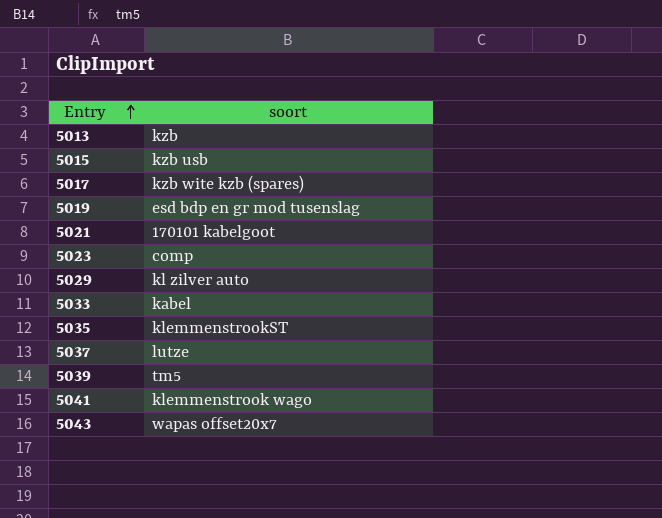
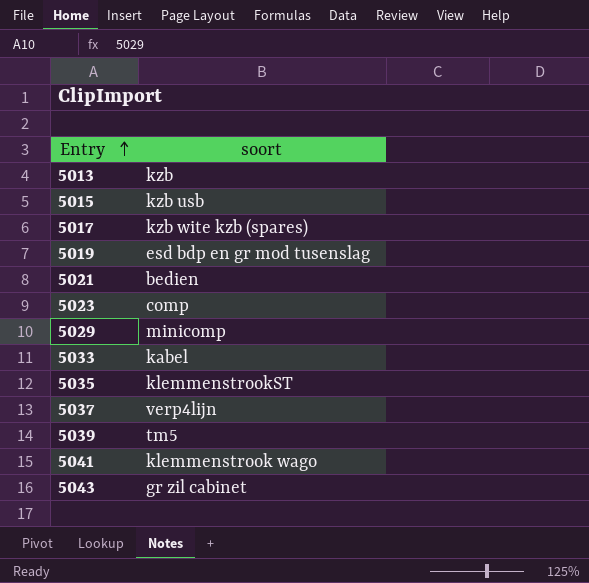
5021 | soort: 170101 kabelgoot -> bedien
5029 | soort: kl zilver auto -> minicomp
5037 | soort: lutze -> verp4lijn
5043 | soort: wapas offset20x7 -> gr zil cabinet

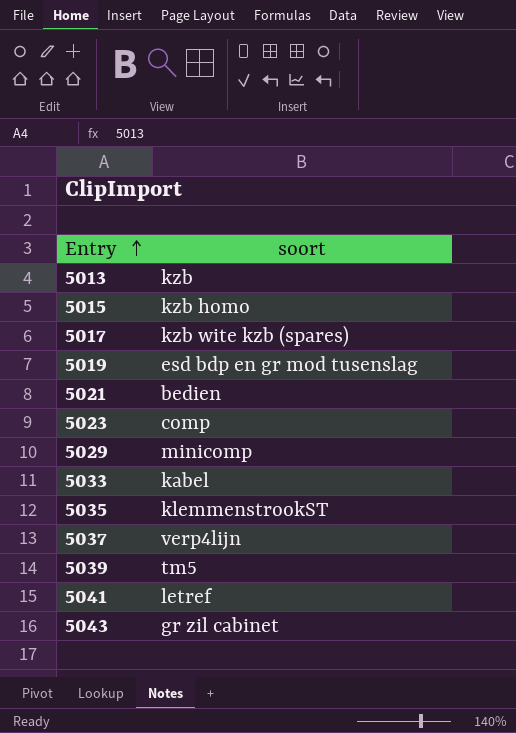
5015 | soort: kzb usb -> kzb homo
5041 | soort: klemmenstrook wago -> letref

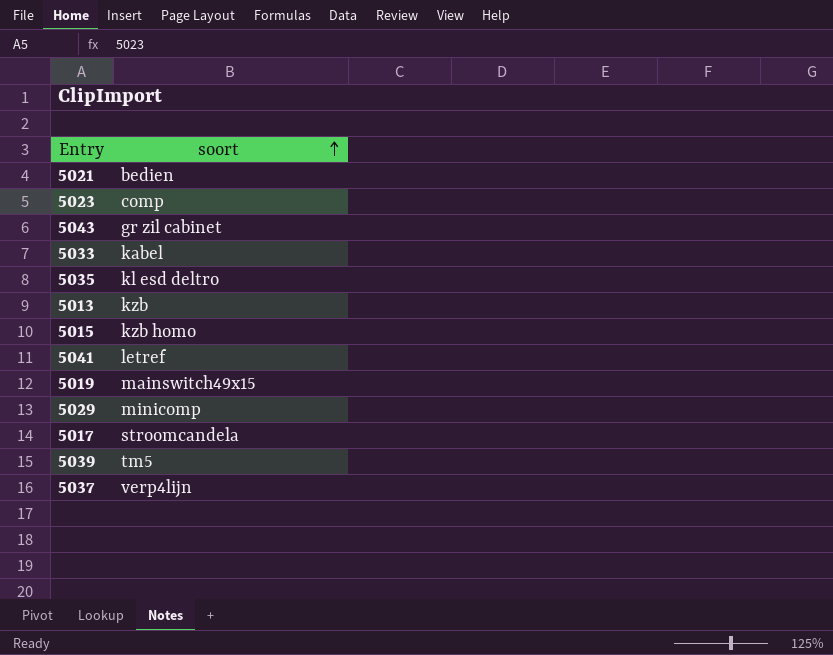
row order: Entry ascending -> soort ascending
5035 | soort: klemmenstrookST -> kl esd deltro
5019 | soort: esd bdp en gr mod tusenslag -> mainswitch49x15
5017 | soort: kzb wite kzb (spares) -> stroomcandela

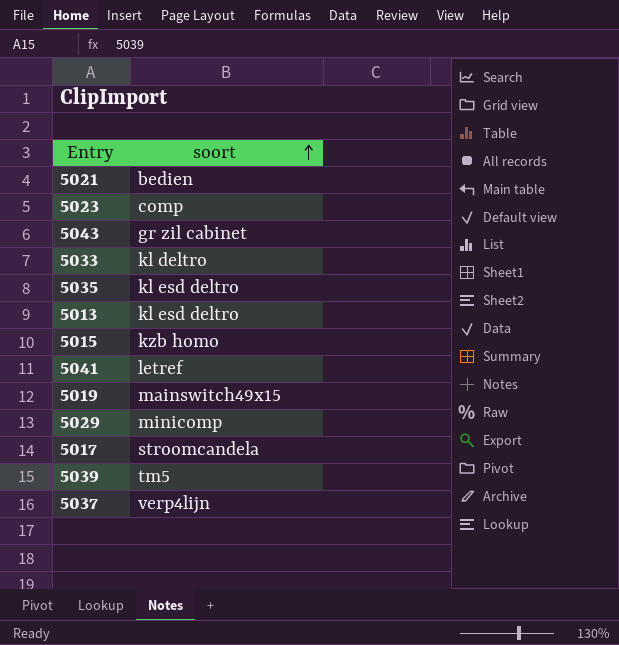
5033 | soort: kabel -> kl deltro
5013 | soort: kzb -> kl esd deltro

